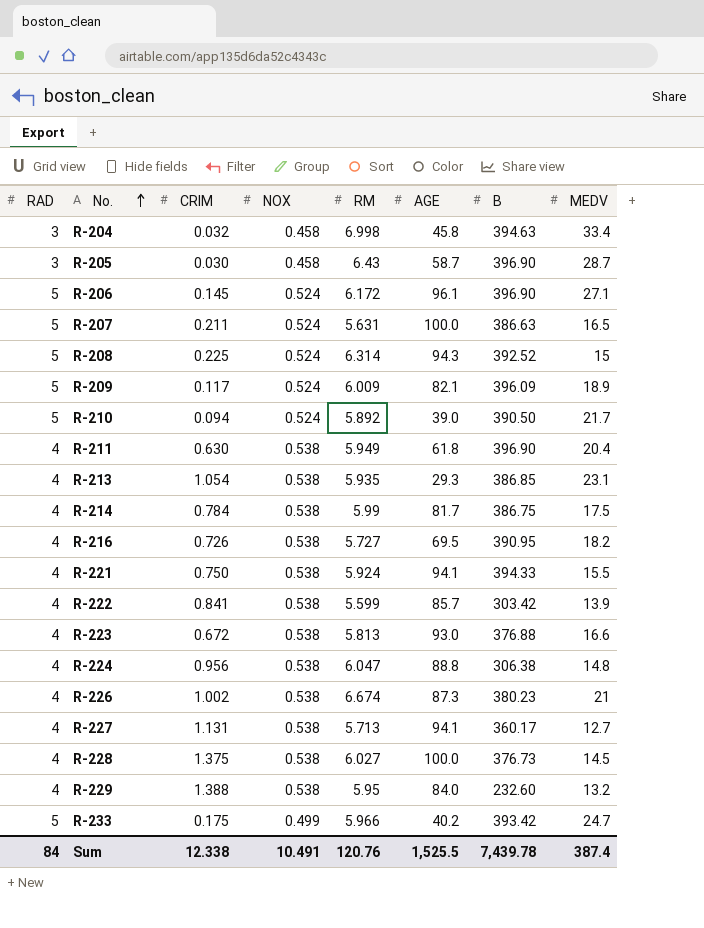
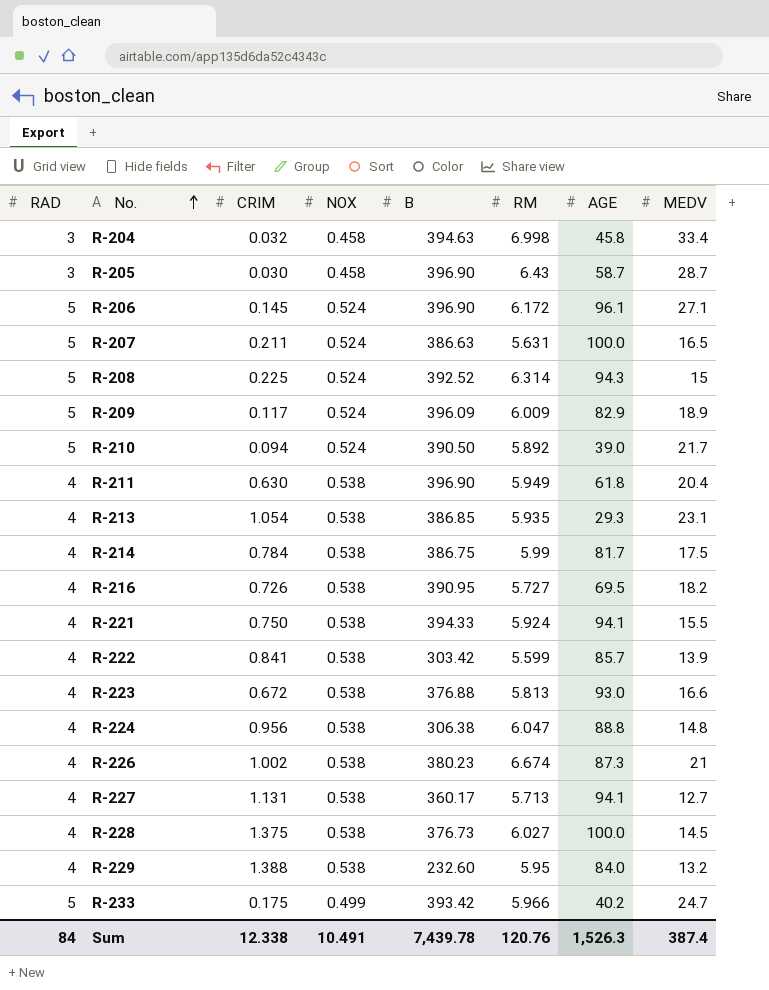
column B | position: 7 -> 5
R-209 | AGE: 82.1 -> 82.9
Sum | AGE: 1,525.5 -> 1,526.3

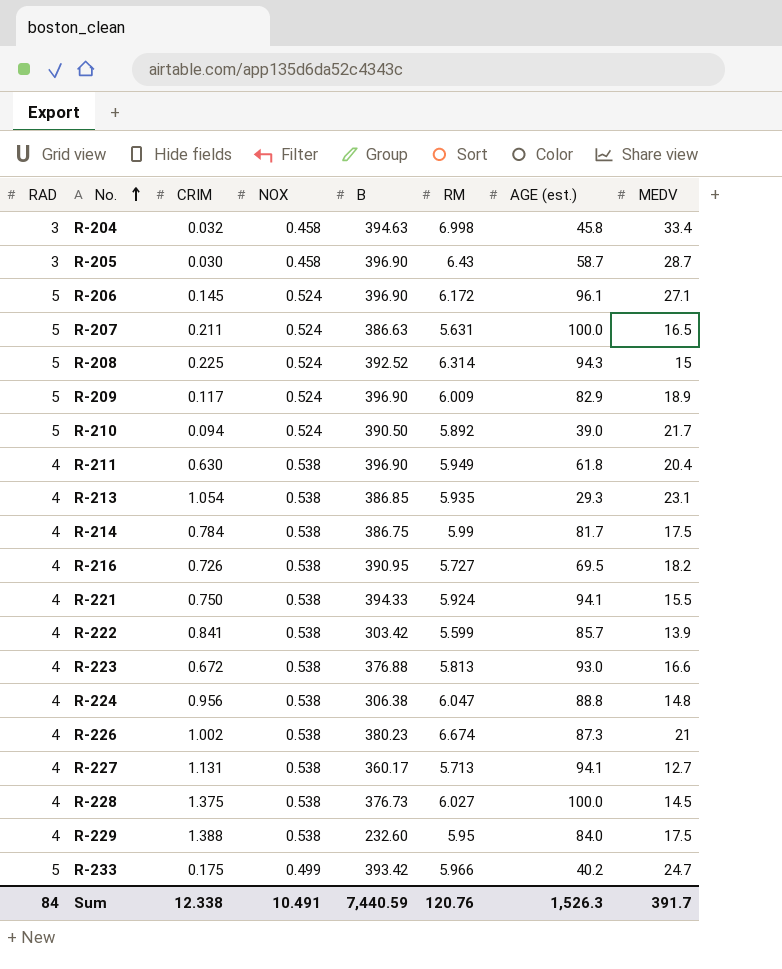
column name: AGE -> AGE (est.)
R-209 | B: 396.09 -> 396.90
R-229 | MEDV: 13.2 -> 17.5
Sum | B: 7,439.78 -> 7,440.59
Sum | MEDV: 387.4 -> 391.7

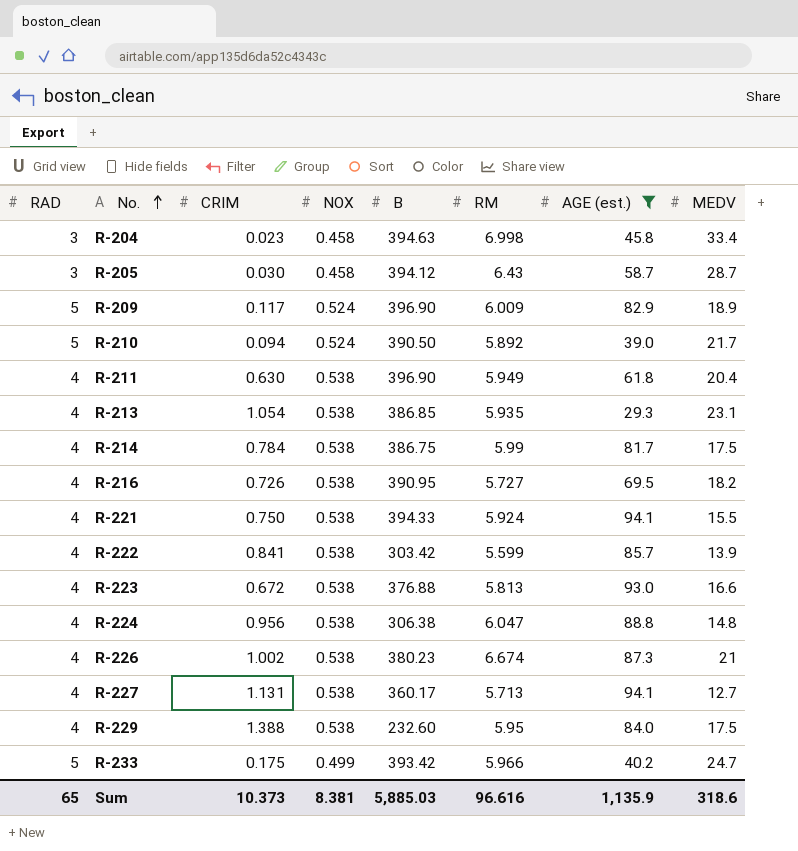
filter: none -> AGE (est.) <= 94.1
R-204 | CRIM: 0.032 -> 0.023
R-205 | B: 396.90 -> 394.12
Sum | RAD: 84 -> 65
Sum | CRIM: 12.338 -> 10.373
Sum | NOX: 10.491 -> 8.381
Sum | B: 7,440.59 -> 5,885.03
Sum | RM: 120.76 -> 96.616
Sum | AGE (est.): 1,526.3 -> 1,135.9
Sum | MEDV: 391.7 -> 318.6

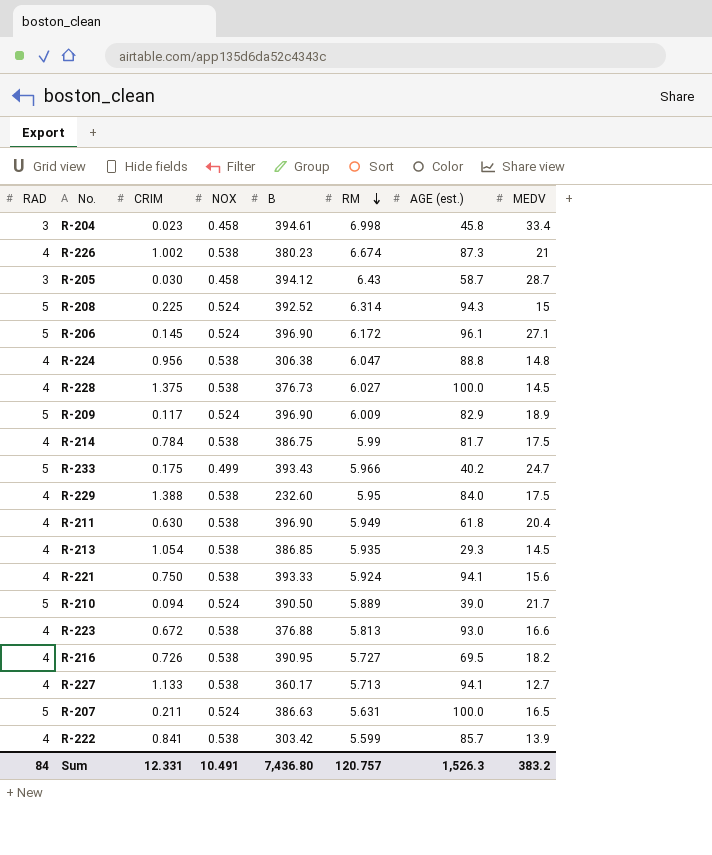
filter: AGE (est.) <= 94.1 -> none
row order: No. ascending -> RM descending
R-204 | B: 394.63 -> 394.61
R-233 | B: 393.42 -> 393.43
R-213 | MEDV: 23.1 -> 14.5
R-221 | B: 394.33 -> 393.33
R-221 | MEDV: 15.5 -> 15.6
R-210 | RM: 5.892 -> 5.889
R-227 | CRIM: 1.131 -> 1.133
Sum | RAD: 65 -> 84
Sum | CRIM: 10.373 -> 12.331
Sum | NOX: 8.381 -> 10.491
Sum | B: 5,885.03 -> 7,436.80
Sum | RM: 96.616 -> 120.757
Sum | AGE (est.): 1,135.9 -> 1,526.3
Sum | MEDV: 318.6 -> 383.2

